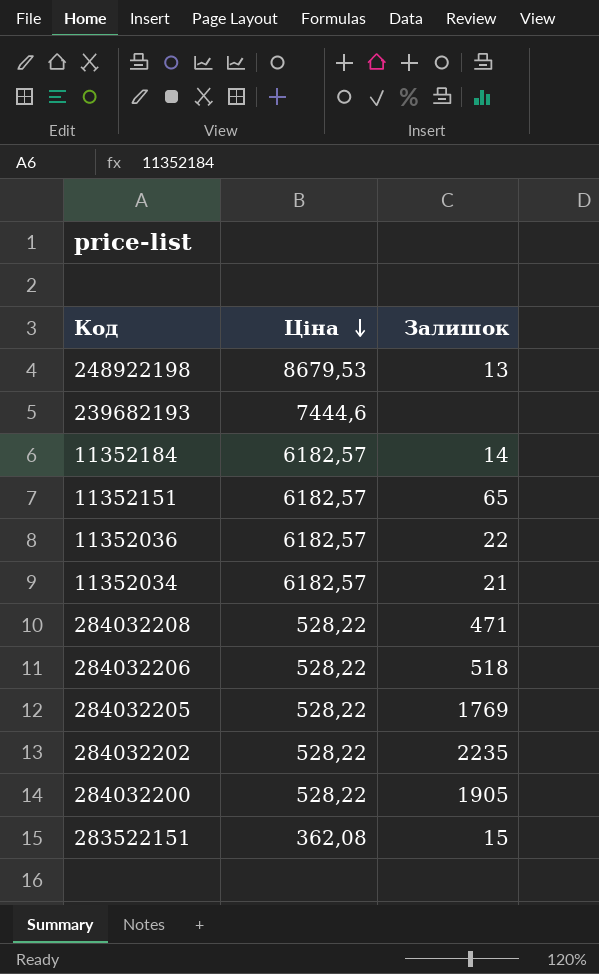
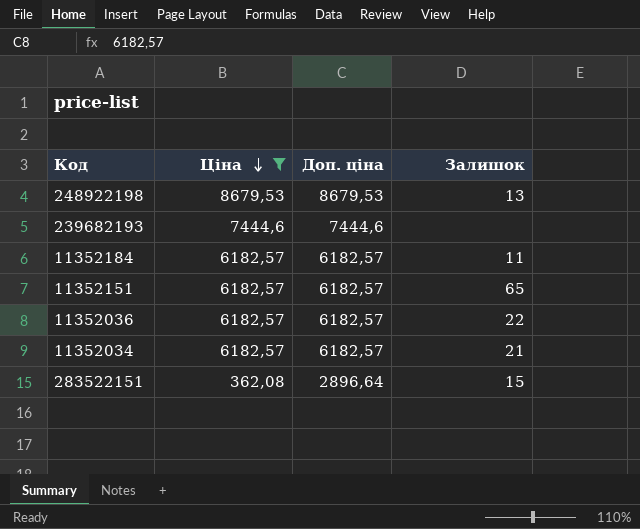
filter: none -> Ціна != 528,22
column Доп. ціна | position: none -> 3
11352184 | Залишок: 14 -> 11

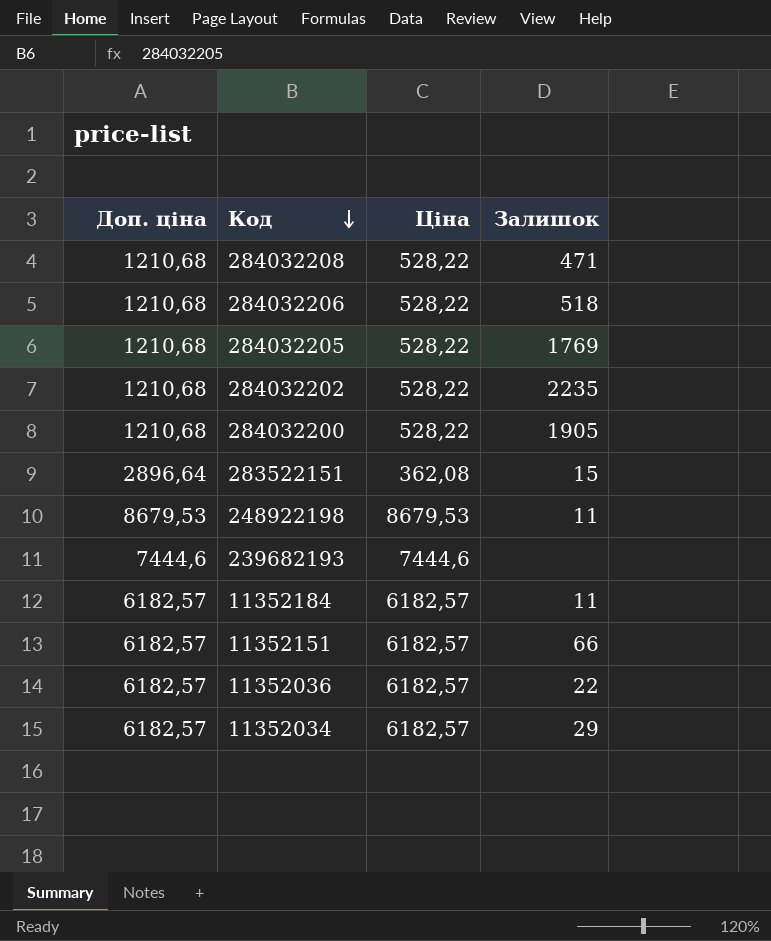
filter: Ціна != 528,22 -> none
row order: Ціна descending -> Код descending
column Доп. ціна | position: 3 -> 1
248922198 | Залишок: 13 -> 11
11352151 | Залишок: 65 -> 66
11352034 | Залишок: 21 -> 29

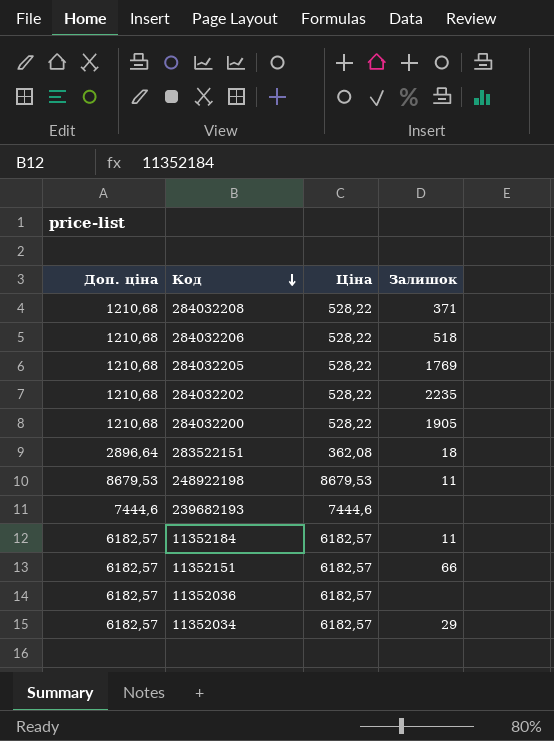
284032208 | Залишок: 471 -> 371
283522151 | Залишок: 15 -> 18
11352036 | Залишок: 22 -> none

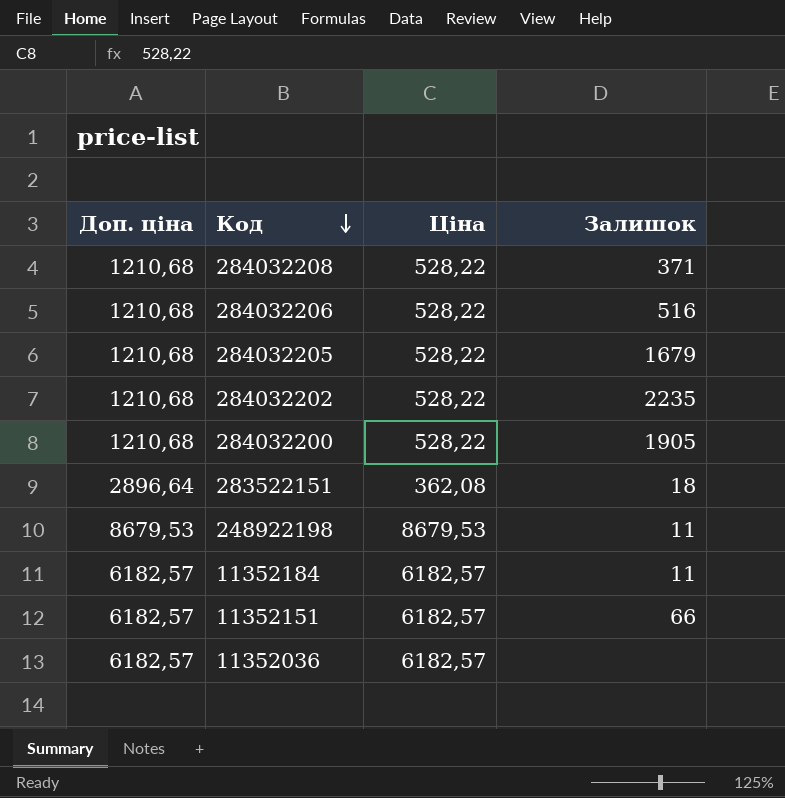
row 239682193: 7444,6 | 7444,6 | none -> none
row 11352034: 6182,57 | 6182,57 | 29 -> none
284032206 | Залишок: 518 -> 516
284032205 | Залишок: 1769 -> 1679

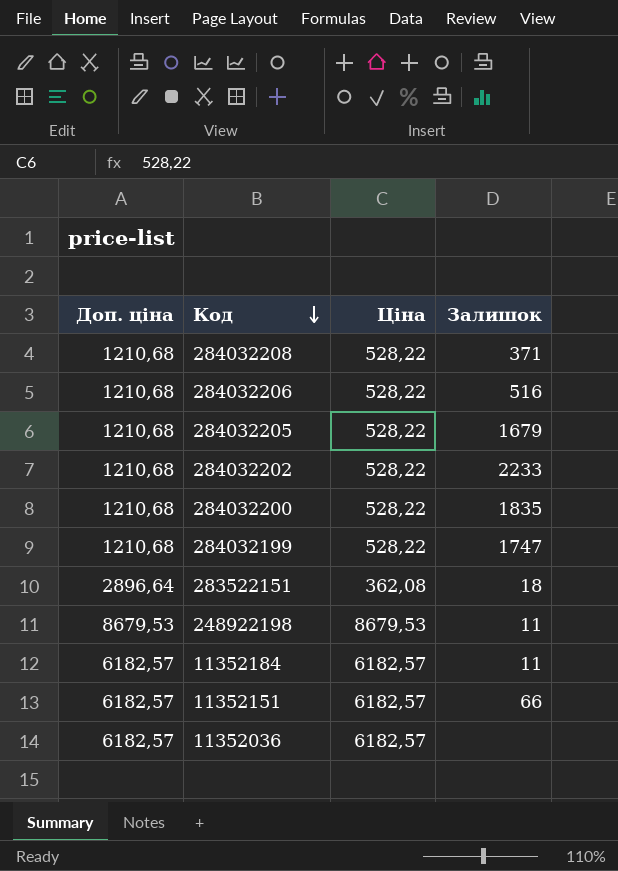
284032202 | Залишок: 2235 -> 2233
284032200 | Залишок: 1905 -> 1835
row 284032199: none -> 1210,68 | 528,22 | 1747

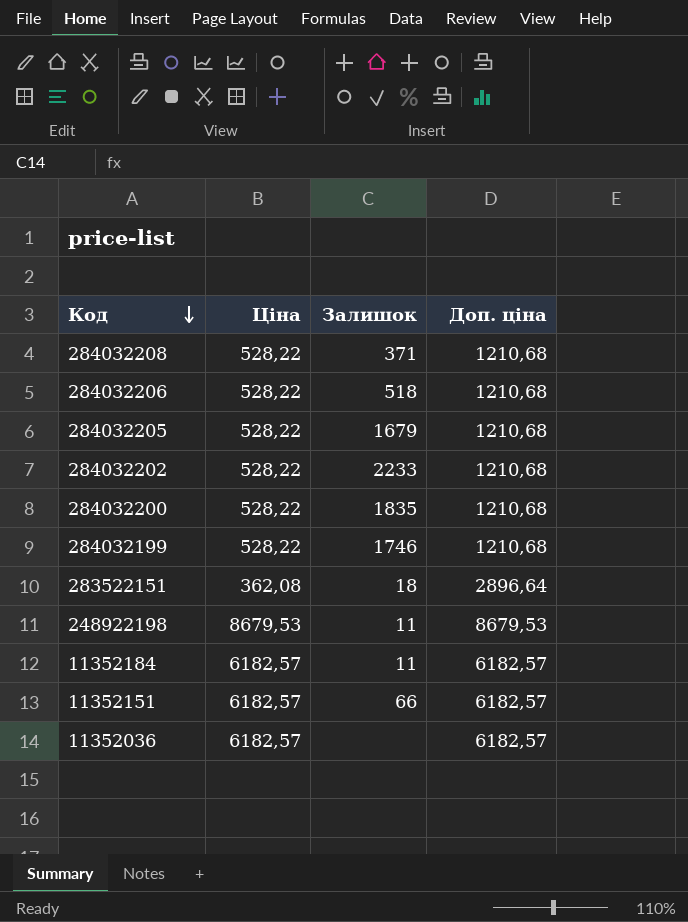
column Доп. ціна | position: 1 -> 4
284032206 | Залишок: 516 -> 518
284032199 | Залишок: 1747 -> 1746

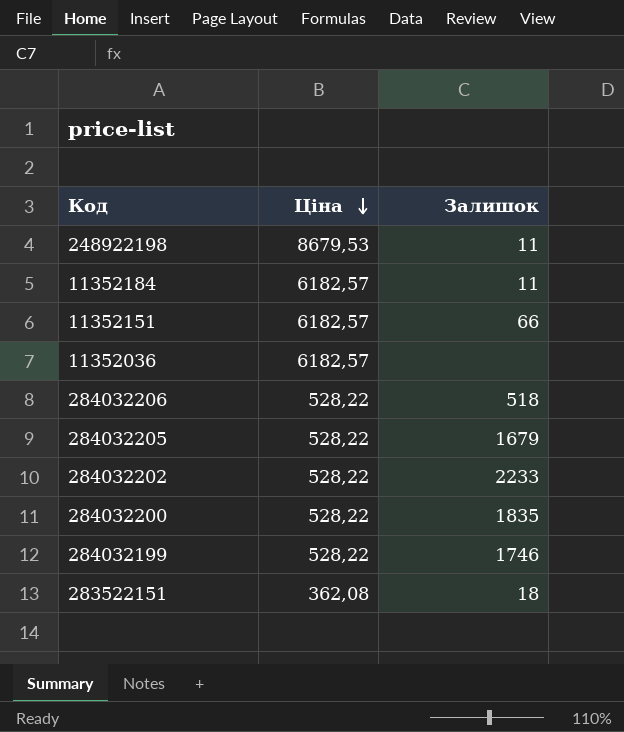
row order: Код descending -> Ціна descending
column Доп. ціна | position: 4 -> none
row 284032208: 528,22 | 371 | 1210,68 -> none

